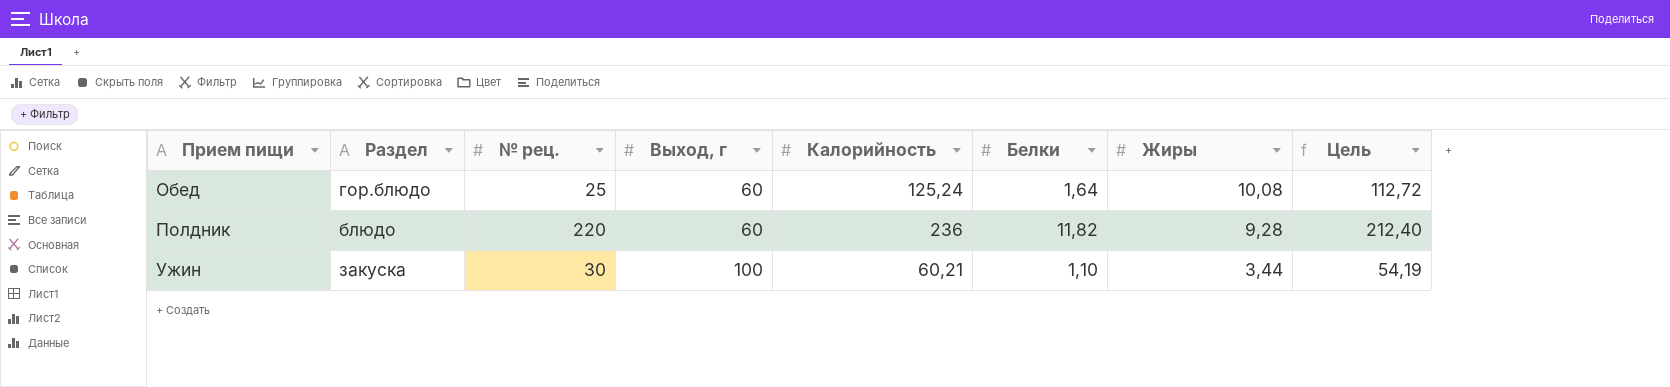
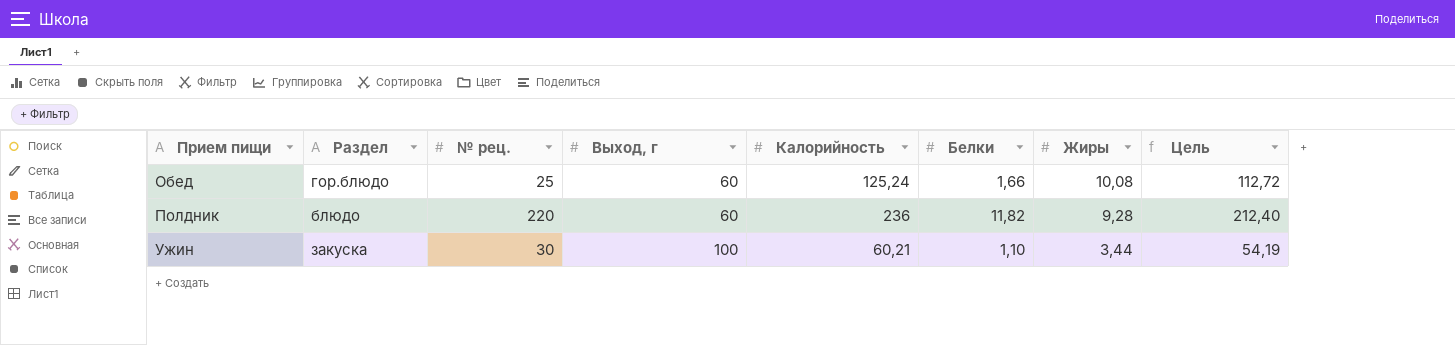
Обед | Белки: 1,64 -> 1,66

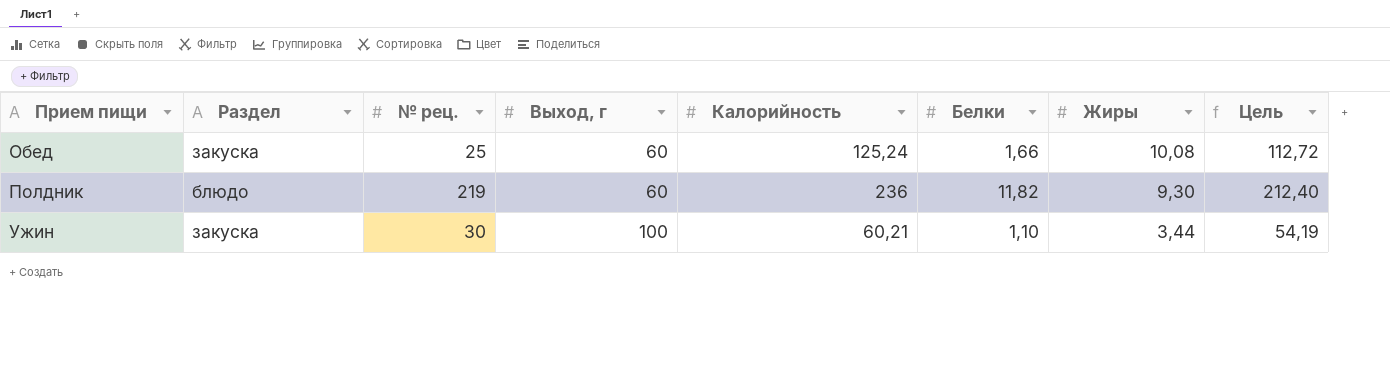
Обед | Раздел: гор.блюдо -> закуска
Полдник | № рец.: 220 -> 219
Полдник | Жиры: 9,28 -> 9,30

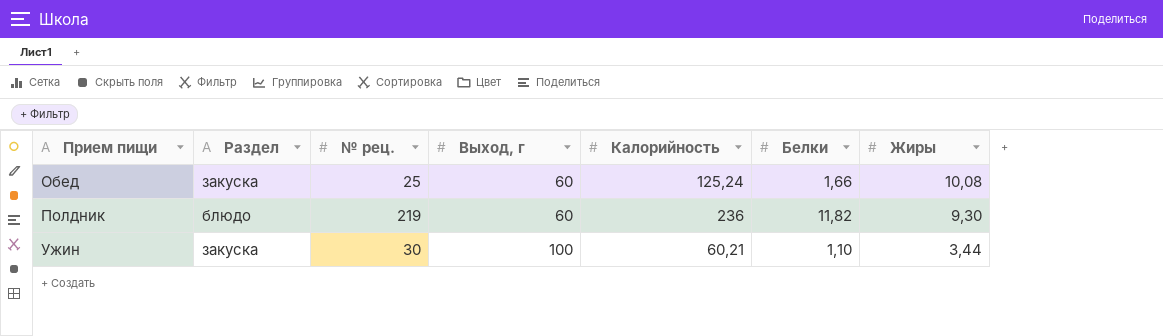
column Цель | formula: [Калорийность] * 0,9 -> none

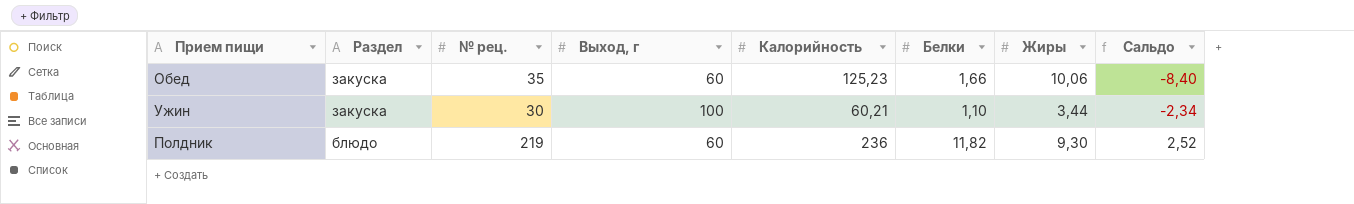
row order: Прием пищи ascending -> Раздел descending
column Сальдо | formula: none -> [Белки] - [Жиры]
Обед | № рец.: 25 -> 35
Обед | Калорийность: 125,24 -> 125,23
Обед | Жиры: 10,08 -> 10,06

